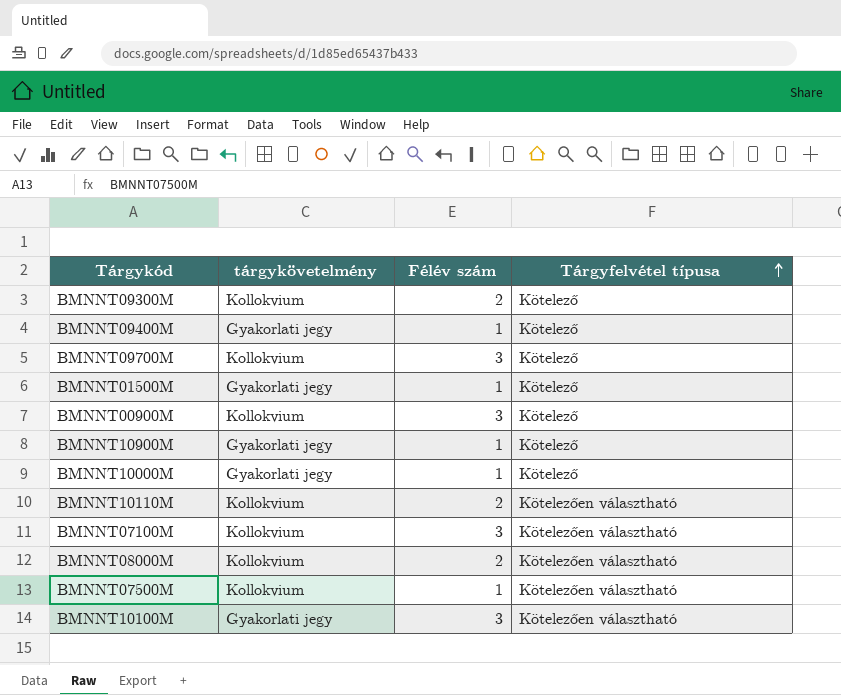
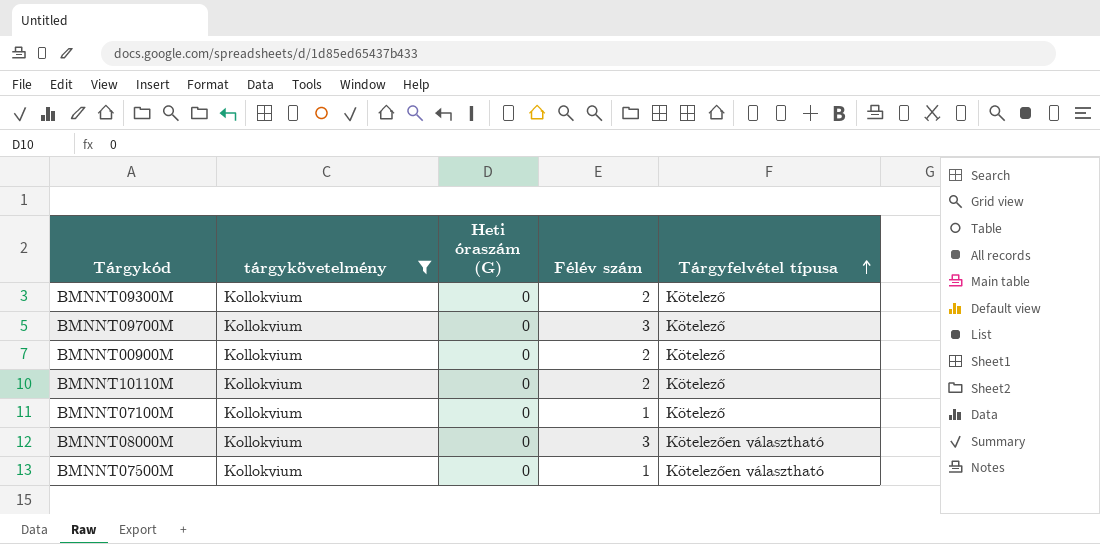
filter: none -> tárgykövetelmény = Kollokvium
column Heti óraszám (G) | position: none -> 3
BMNNT00900M | Félév szám: 3 -> 2
BMNNT10110M | Tárgyfelvétel típusa: Kötelezően választható -> Kötelező
BMNNT07100M | Félév szám: 3 -> 1
BMNNT07100M | Tárgyfelvétel típusa: Kötelezően választható -> Kötelező
BMNNT08000M | Félév szám: 2 -> 3

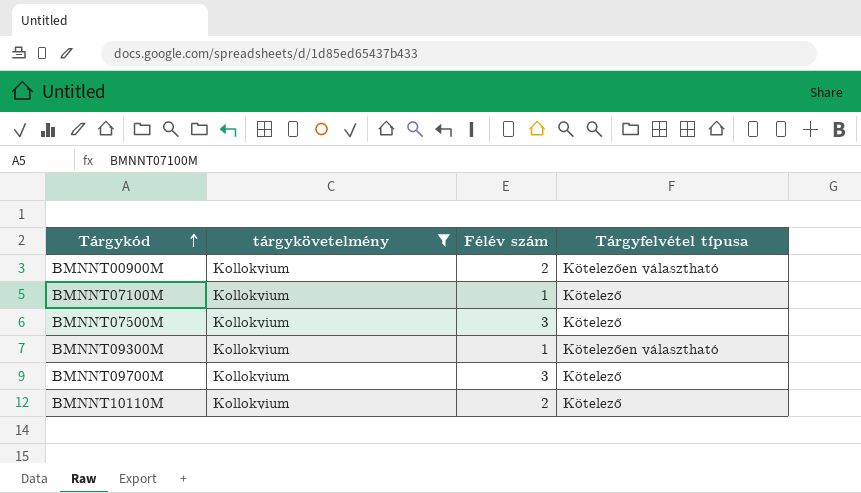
row order: Tárgyfelvétel típusa ascending -> Tárgykód ascending
column Heti óraszám (G) | position: 3 -> none
row BMNNT08000M: Kollokvium | 0 | 3 | Kötelezően választható -> none
BMNNT00900M | Tárgyfelvétel típusa: Kötelező -> Kötelezően választható
BMNNT07500M | Félév szám: 1 -> 3
BMNNT07500M | Tárgyfelvétel típusa: Kötelezően választható -> Kötelező
BMNNT09300M | Félév szám: 2 -> 1
BMNNT09300M | Tárgyfelvétel típusa: Kötelező -> Kötelezően választható

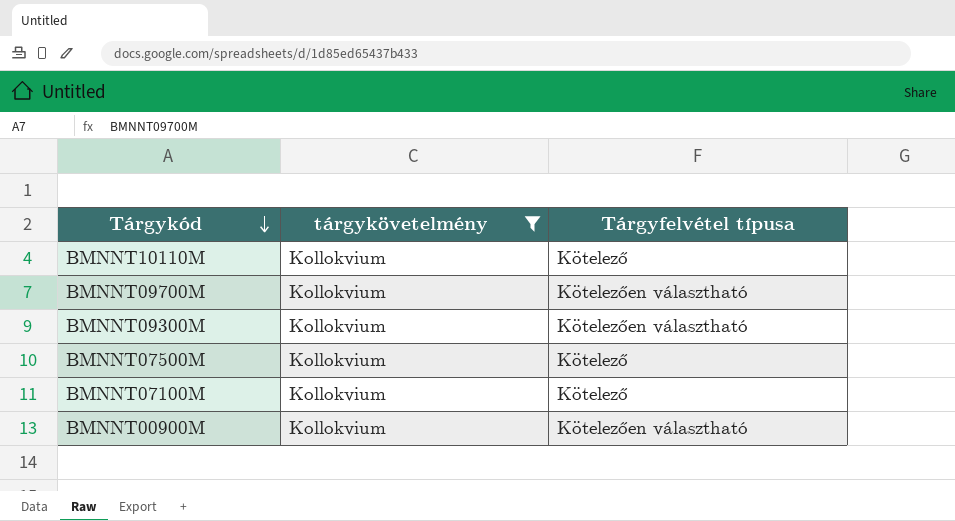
row order: Tárgykód ascending -> Tárgykód descending
column Félév szám | position: 3 -> none
BMNNT09700M | Tárgyfelvétel típusa: Kötelező -> Kötelezően választható

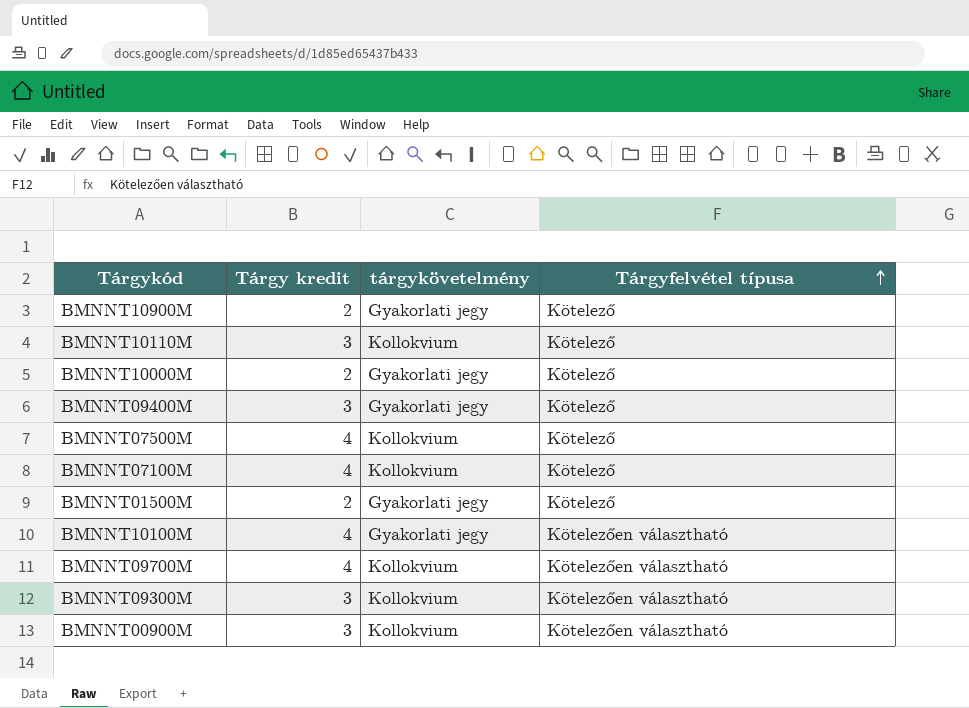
filter: tárgykövetelmény = Kollokvium -> none
row order: Tárgykód descending -> Tárgyfelvétel típusa ascending
column Tárgy kredit | position: none -> 2

